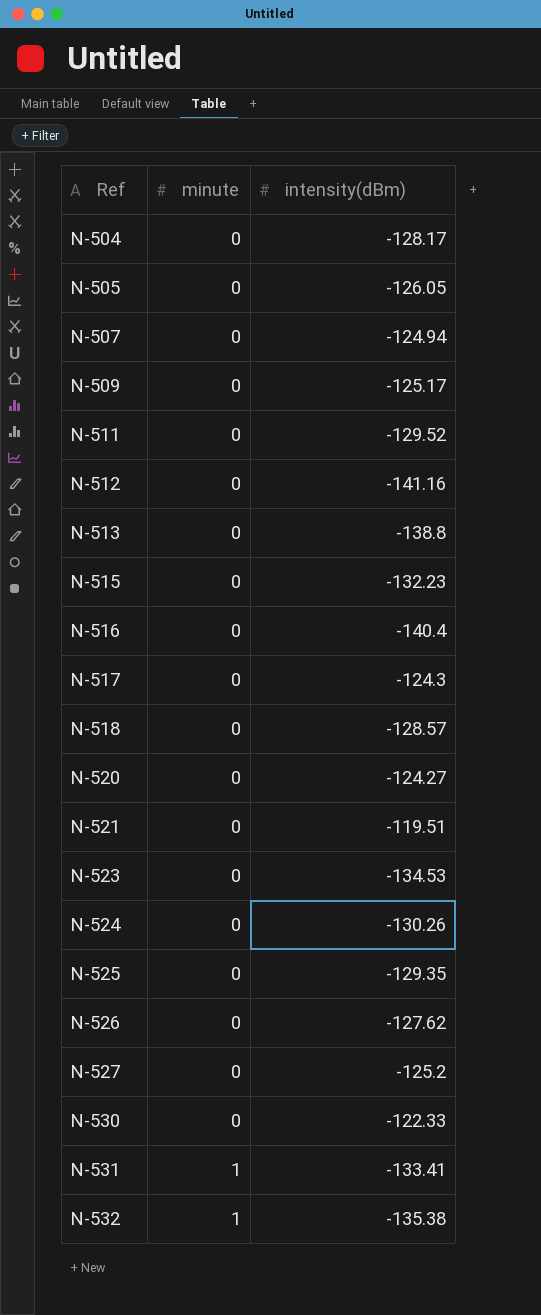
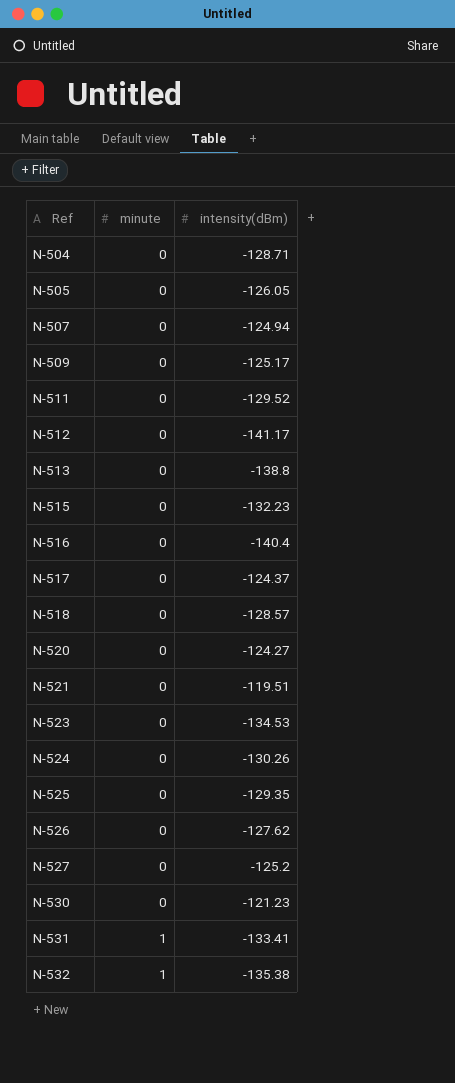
N-504 | intensity(dBm): -128.17 -> -128.71
N-512 | intensity(dBm): -141.16 -> -141.17
N-517 | intensity(dBm): -124.3 -> -124.37
N-530 | intensity(dBm): -122.33 -> -121.23

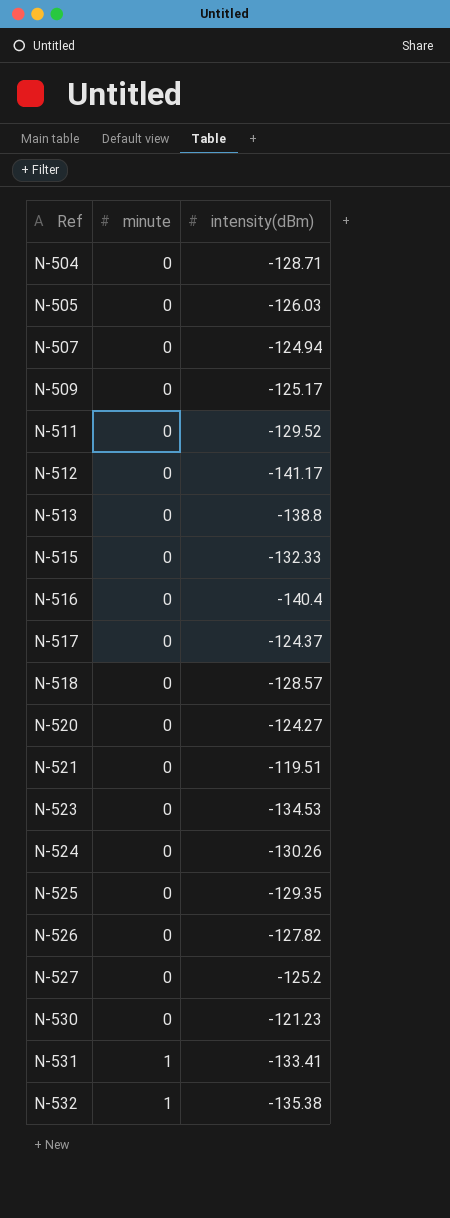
N-505 | intensity(dBm): -126.05 -> -126.03
N-515 | intensity(dBm): -132.23 -> -132.33
N-526 | intensity(dBm): -127.62 -> -127.82

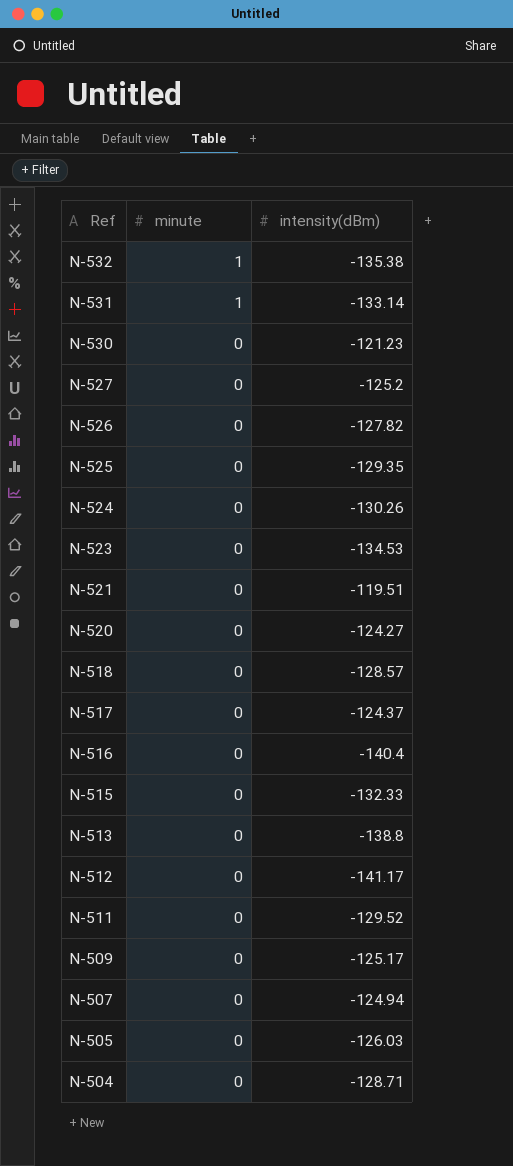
row order: Ref ascending -> Ref descending
N-531 | intensity(dBm): -133.41 -> -133.14

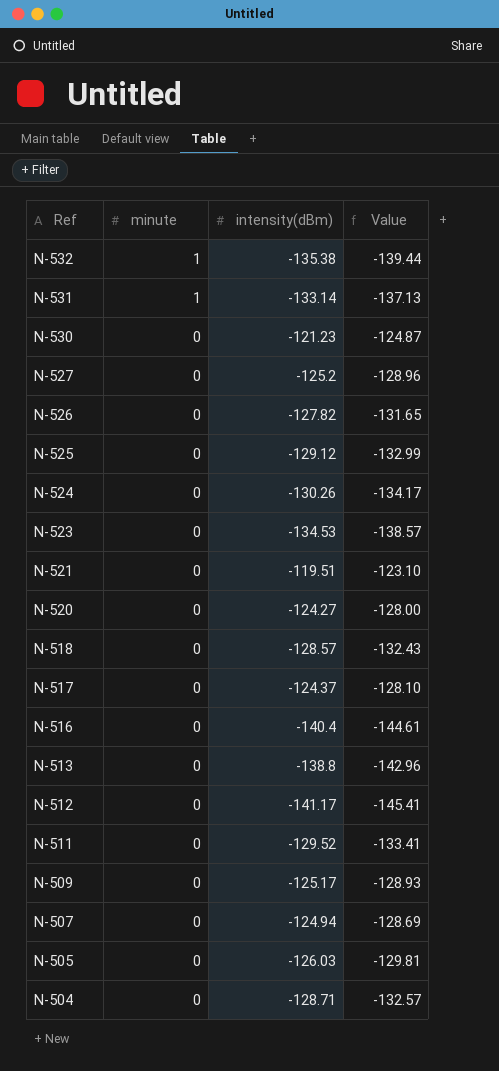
column Value | formula: none -> [intensity(dBm)] * 1.03
row N-515: 0 | -132.33 -> none
N-525 | intensity(dBm): -129.35 -> -129.12

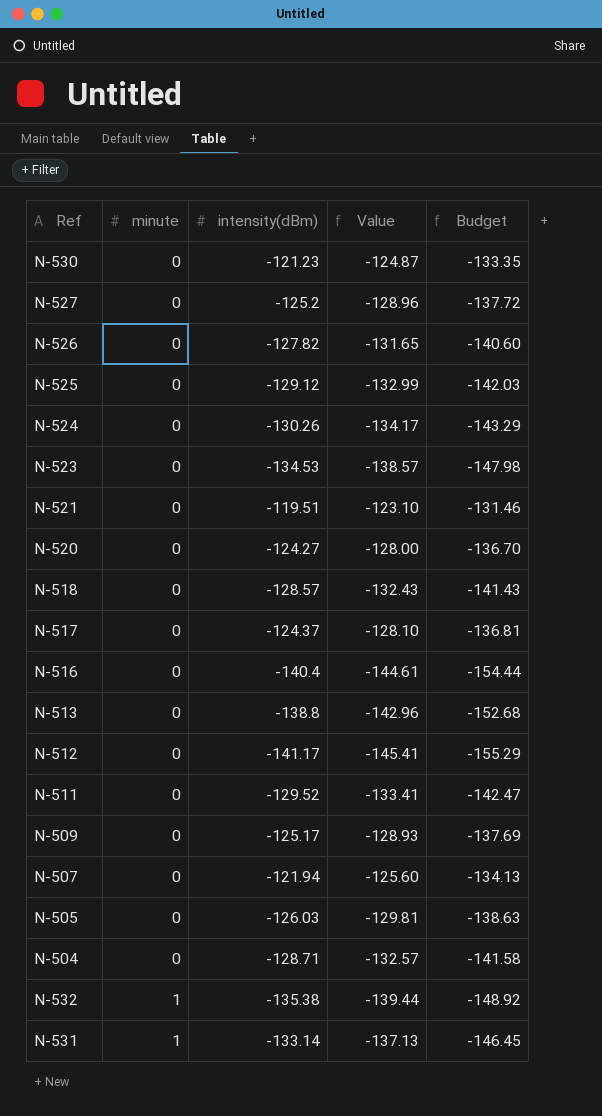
row order: Ref descending -> minute ascending
column Budget | formula: none -> [intensity(dBm)] * 1.1
N-507 | intensity(dBm): -124.94 -> -121.94
N-507 | Value: -128.69 -> -125.60

